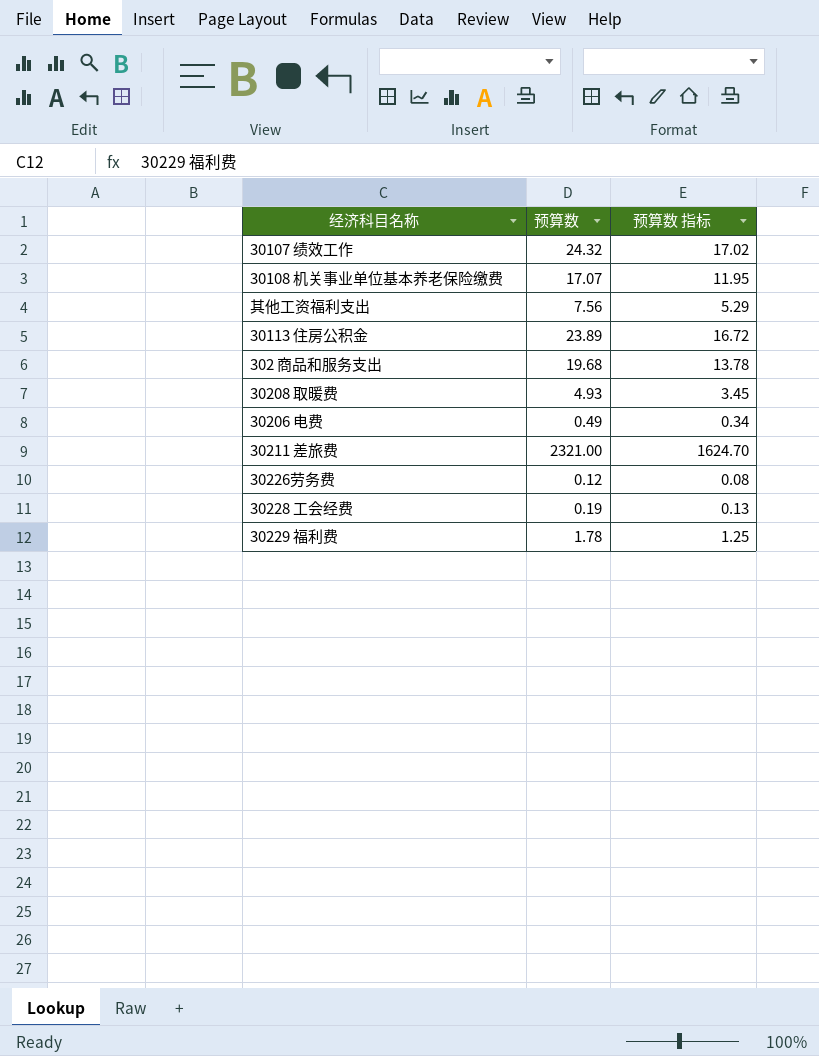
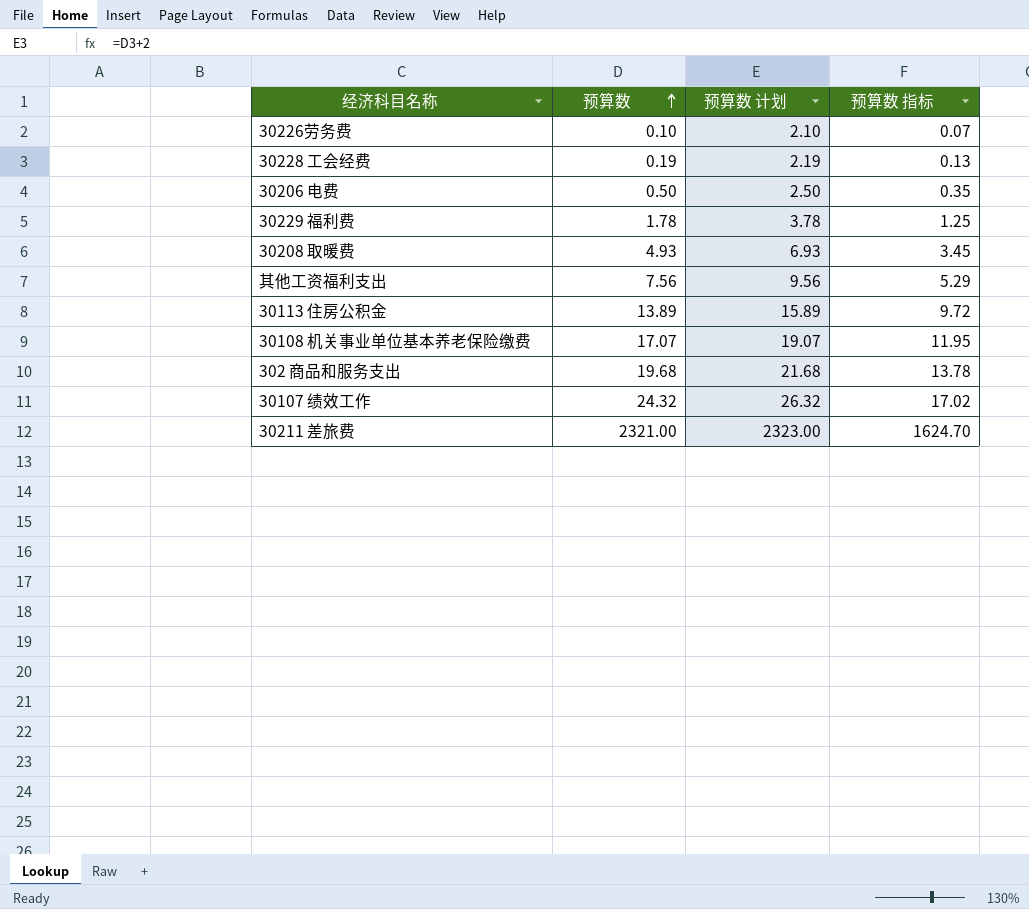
row order: none -> 预算数 ascending
column 预算数 计划 | formula: none -> [预算数] + 2
30226劳务费 | 预算数: 0.12 -> 0.10
30226劳务费 | 预算数 指标: 0.08 -> 0.07
30206 电费 | 预算数: 0.49 -> 0.50
30206 电费 | 预算数 指标: 0.34 -> 0.35
30113 住房公积金 | 预算数: 23.89 -> 13.89
30113 住房公积金 | 预算数 指标: 16.72 -> 9.72

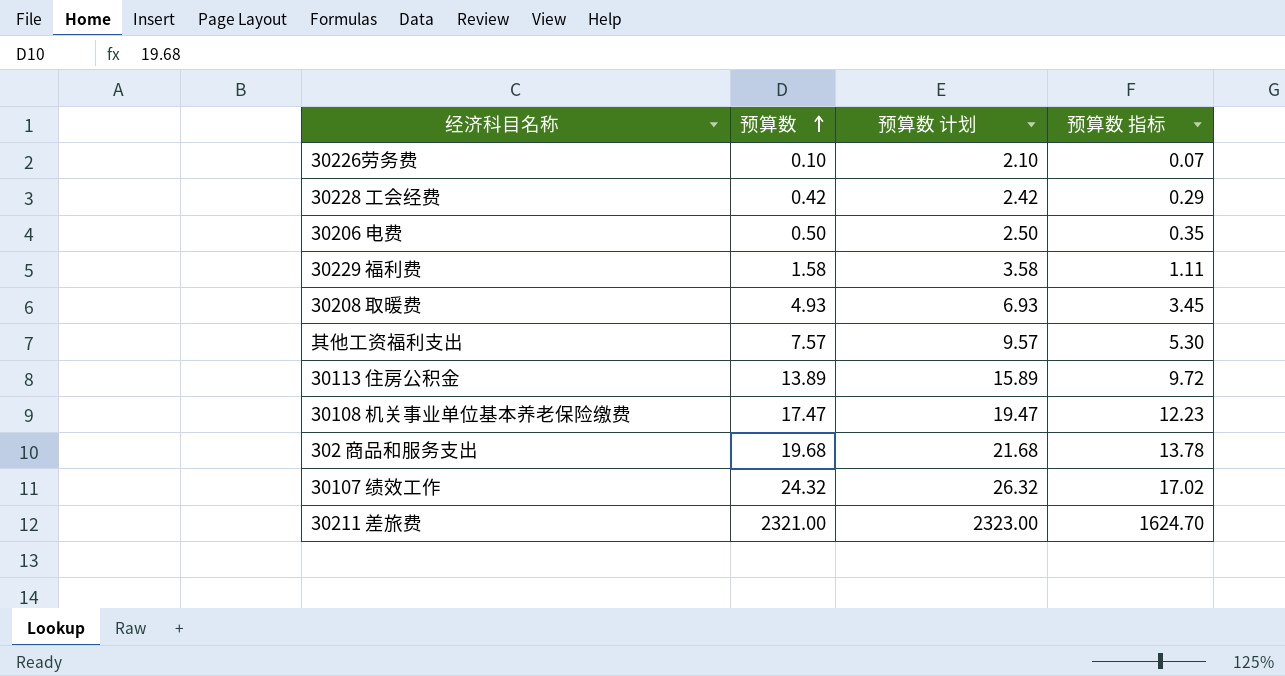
30228 工会经费 | 预算数: 0.19 -> 0.42
30228 工会经费 | 预算数 计划: 2.19 -> 2.42
30228 工会经费 | 预算数 指标: 0.13 -> 0.29
30229 福利费 | 预算数: 1.78 -> 1.58
30229 福利费 | 预算数 计划: 3.78 -> 3.58
30229 福利费 | 预算数 指标: 1.25 -> 1.11
其他工资福利支出 | 预算数: 7.56 -> 7.57
其他工资福利支出 | 预算数 计划: 9.56 -> 9.57
其他工资福利支出 | 预算数 指标: 5.29 -> 5.30
30108 机关事业单位基本养老保险缴费 | 预算数: 17.07 -> 17.47
30108 机关事业单位基本养老保险缴费 | 预算数 计划: 19.07 -> 19.47
30108 机关事业单位基本养老保险缴费 | 预算数 指标: 11.95 -> 12.23

